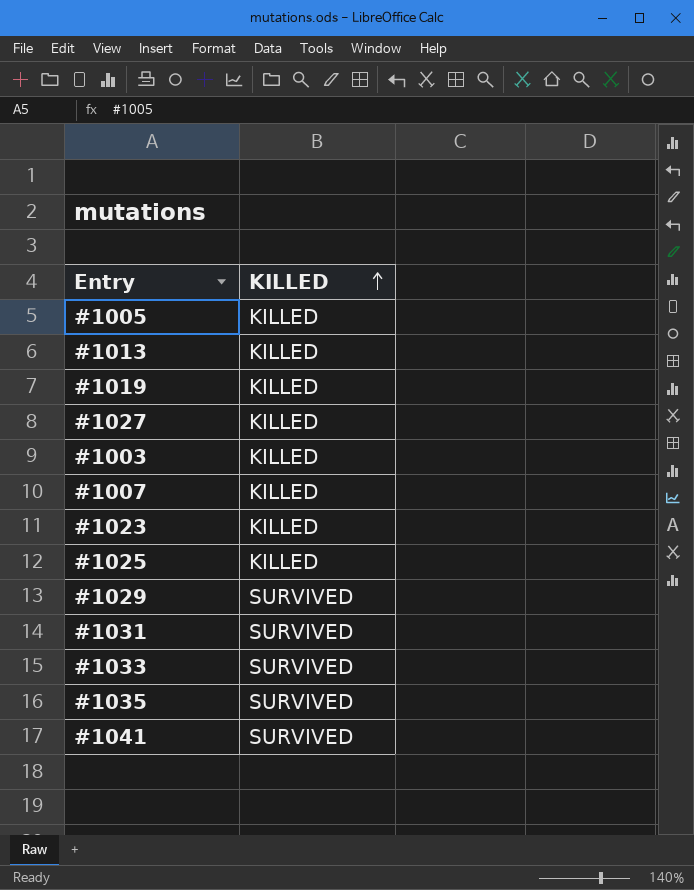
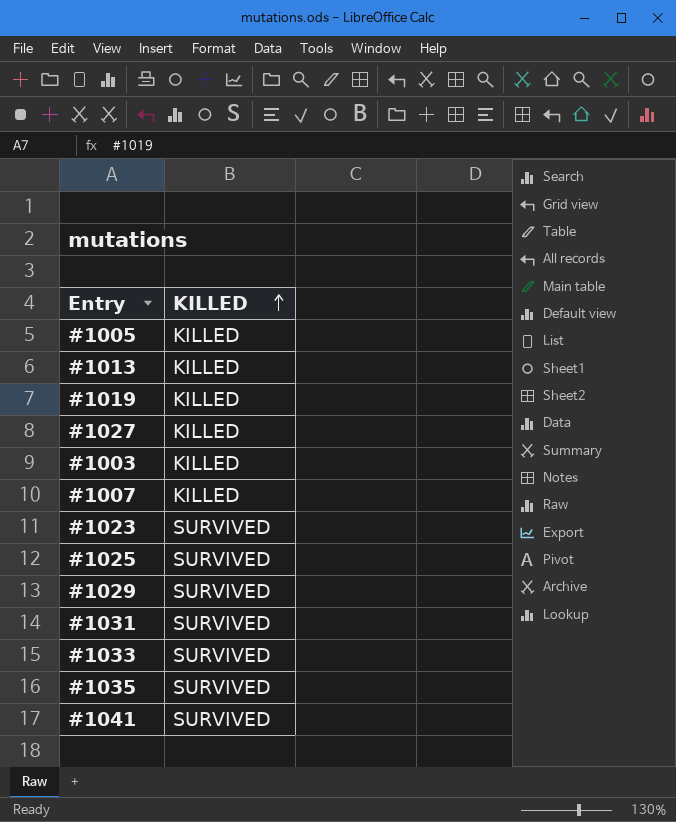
#1023 | KILLED: KILLED -> SURVIVED
#1025 | KILLED: KILLED -> SURVIVED

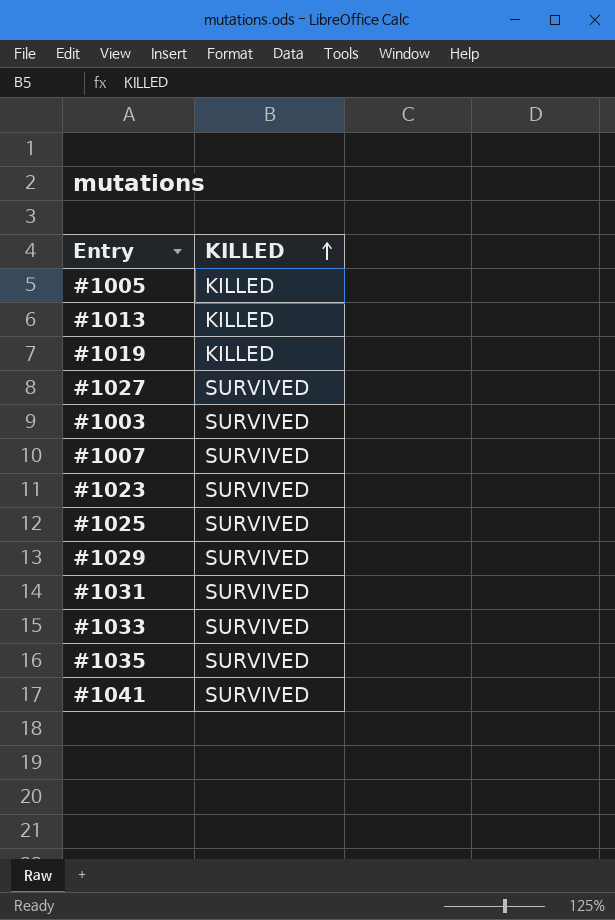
#1027 | KILLED: KILLED -> SURVIVED
#1003 | KILLED: KILLED -> SURVIVED
#1007 | KILLED: KILLED -> SURVIVED

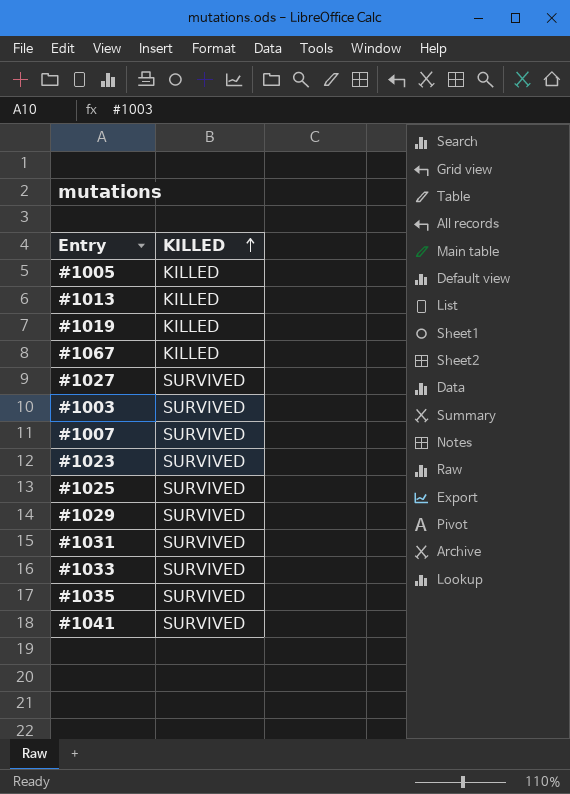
row #1067: none -> KILLED

